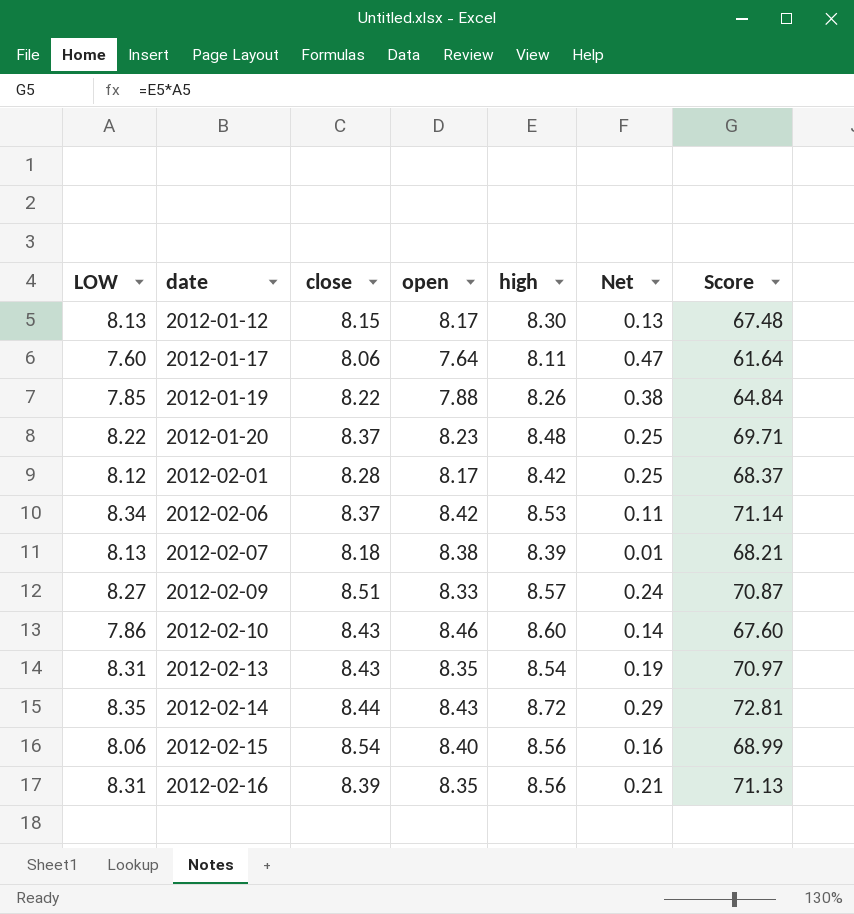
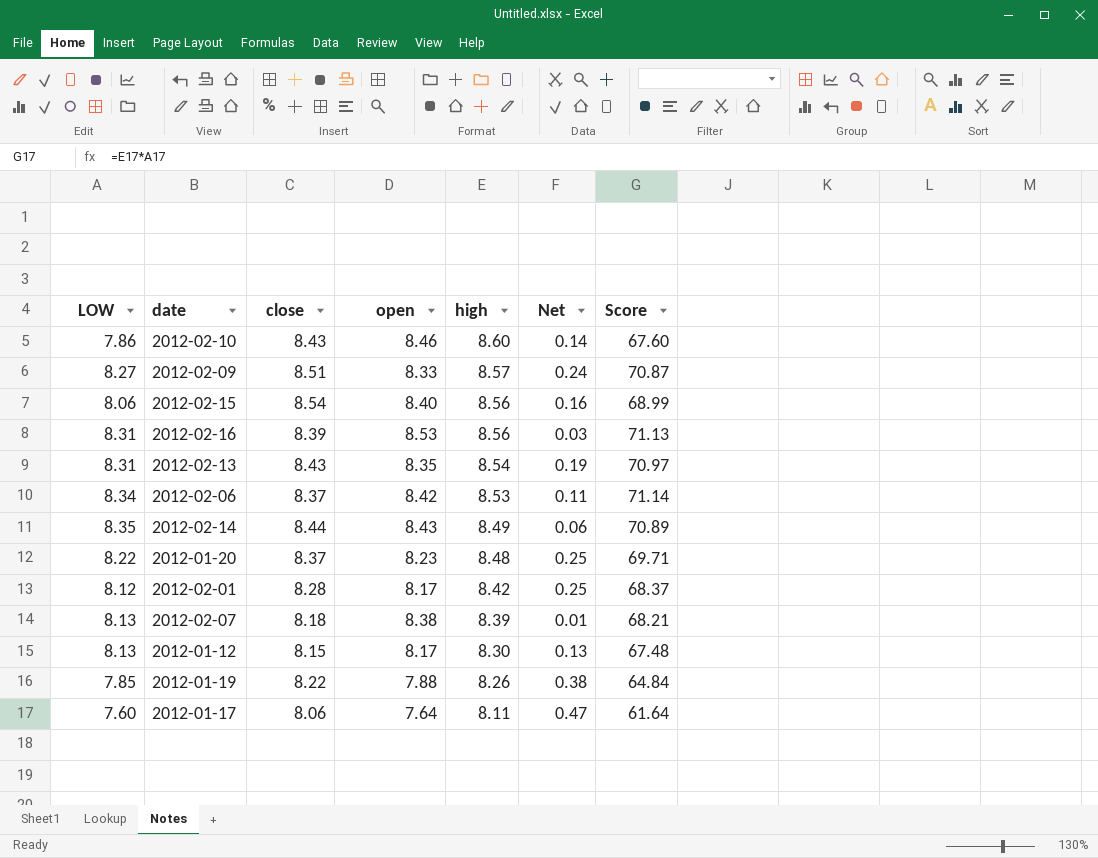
row order: date ascending -> high descending
2012-02-16 | open: 8.35 -> 8.53
2012-02-16 | Net: 0.21 -> 0.03
2012-02-14 | high: 8.72 -> 8.49
2012-02-14 | Net: 0.29 -> 0.06
2012-02-14 | Score: 72.81 -> 70.89

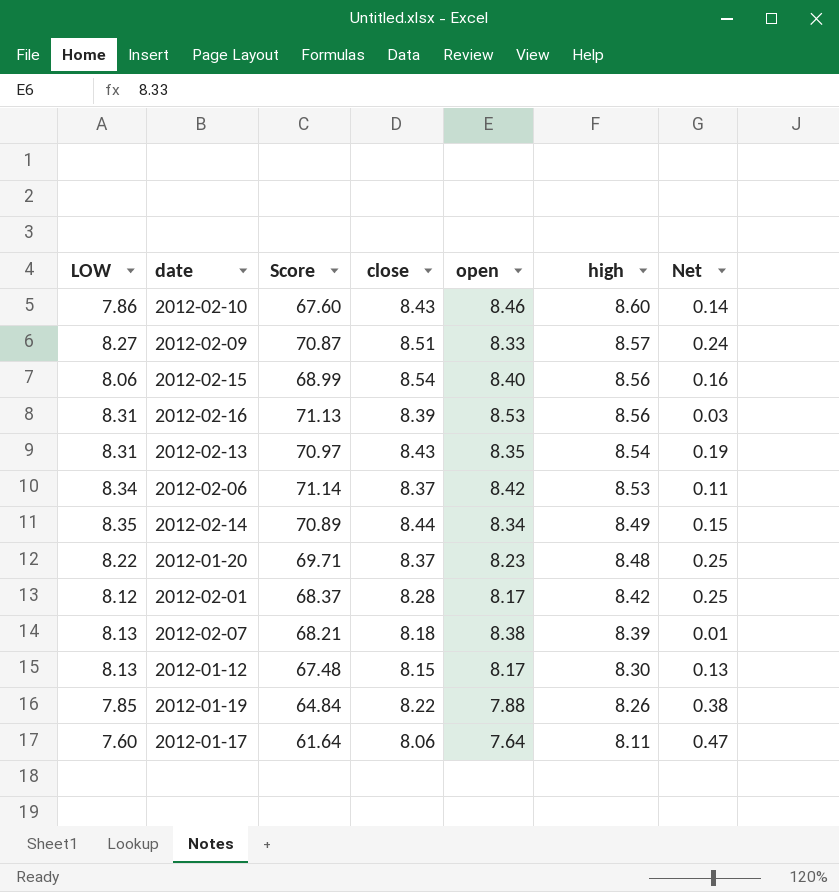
column Score | position: 7 -> 3
2012-02-14 | open: 8.43 -> 8.34
2012-02-14 | Net: 0.06 -> 0.15

